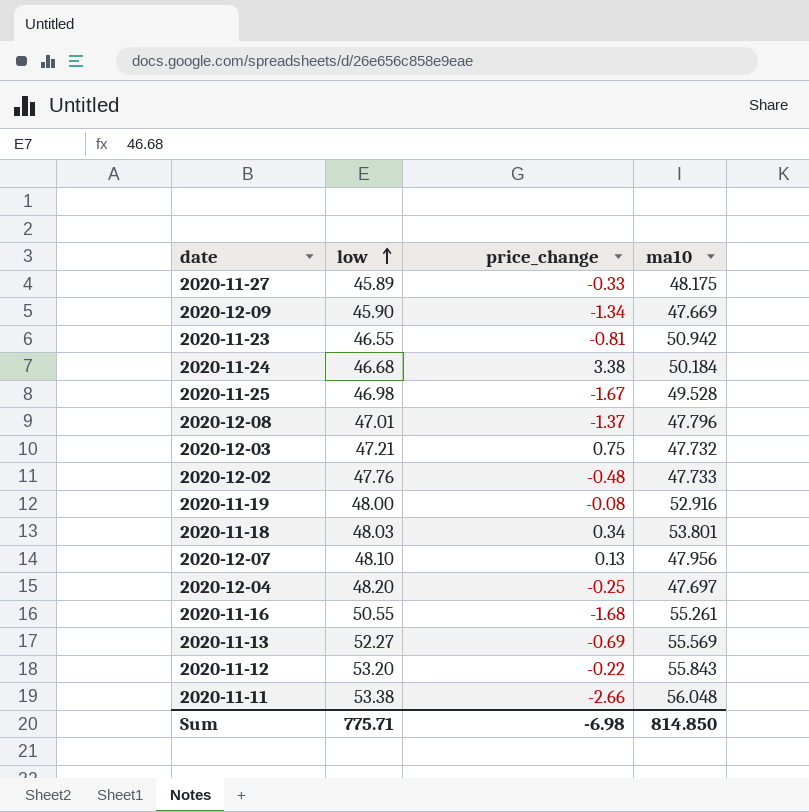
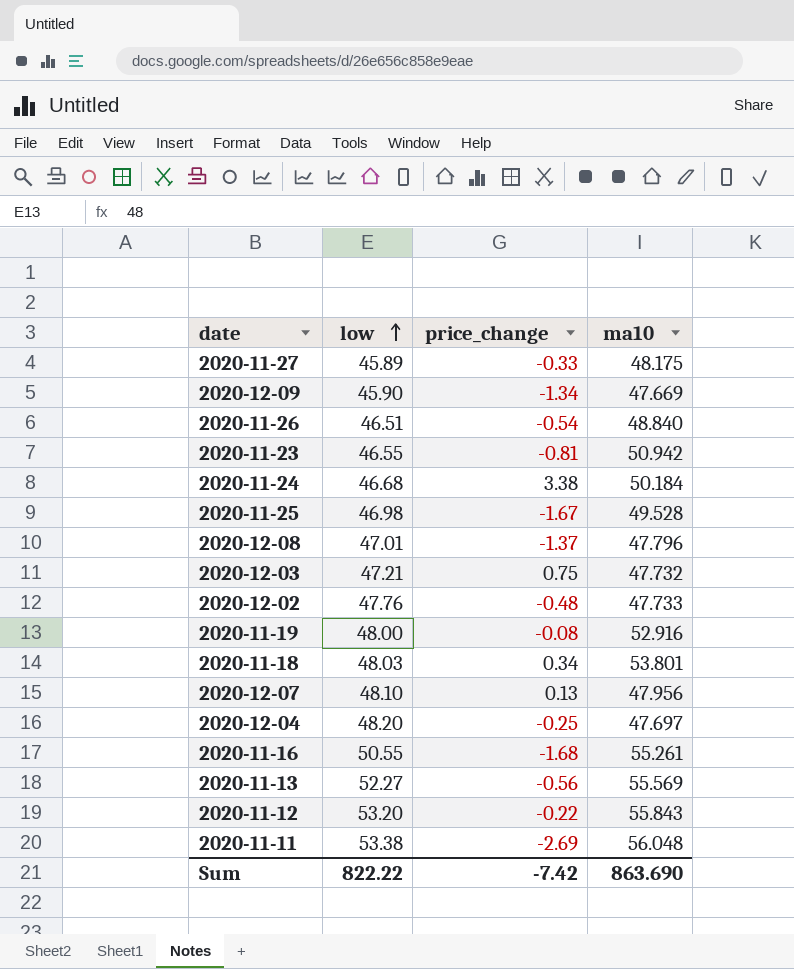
row 2020-11-26: none -> 46.51 | -0.54 | 48.840
2020-11-13 | price_change: -0.69 -> -0.56
2020-11-11 | price_change: -2.66 -> -2.69
Sum | low: 775.71 -> 822.22
Sum | price_change: -6.98 -> -7.42
Sum | ma10: 814.850 -> 863.690

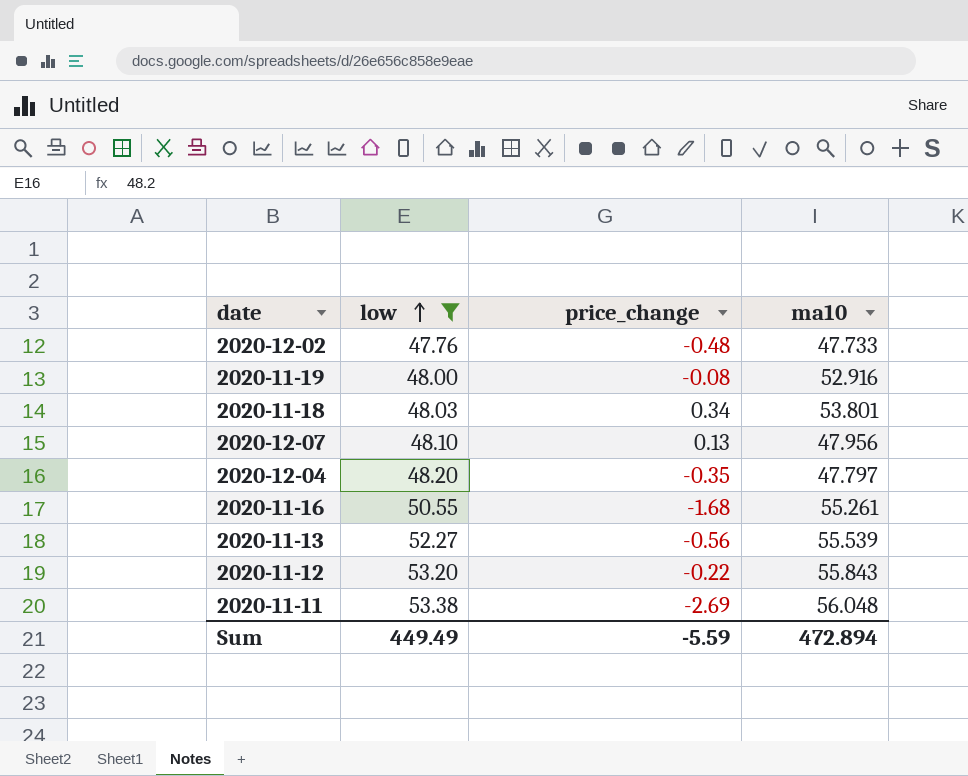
filter: none -> low >= 47.76
2020-12-04 | price_change: -0.25 -> -0.35
2020-12-04 | ma10: 47.697 -> 47.797
2020-11-13 | ma10: 55.569 -> 55.539
Sum | low: 822.22 -> 449.49
Sum | price_change: -7.42 -> -5.59
Sum | ma10: 863.690 -> 472.894

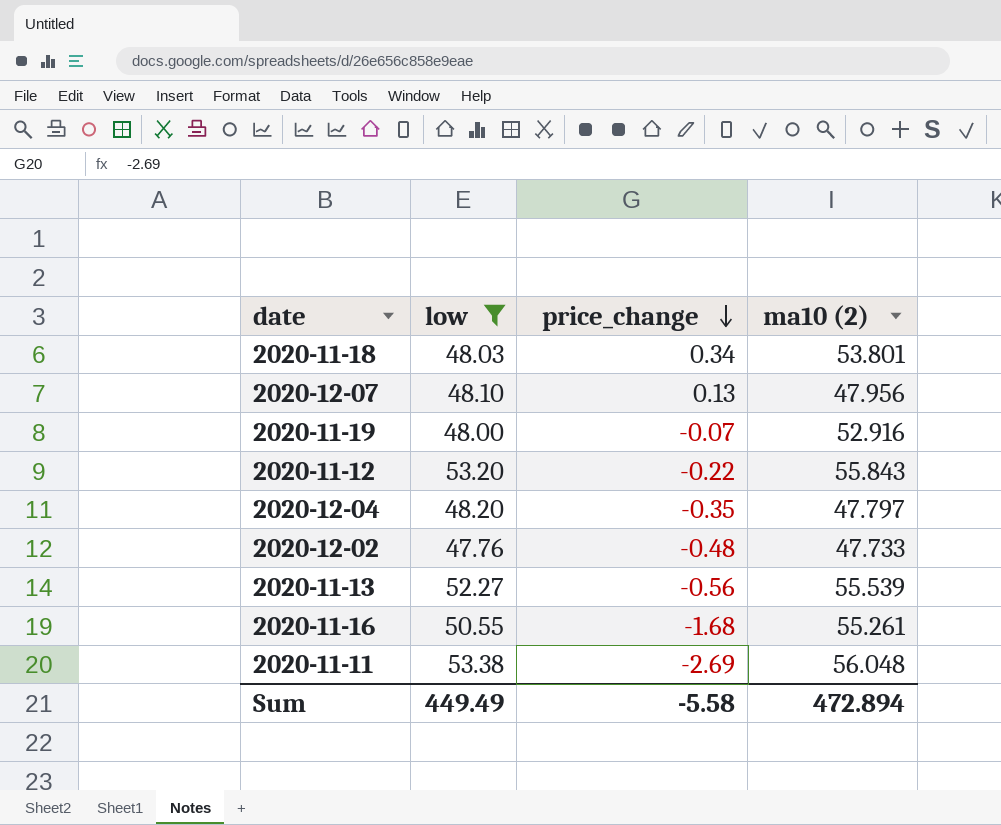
row order: low ascending -> price_change descending
column name: ma10 -> ma10 (2)
2020-11-19 | price_change: -0.08 -> -0.07
Sum | price_change: -5.59 -> -5.58

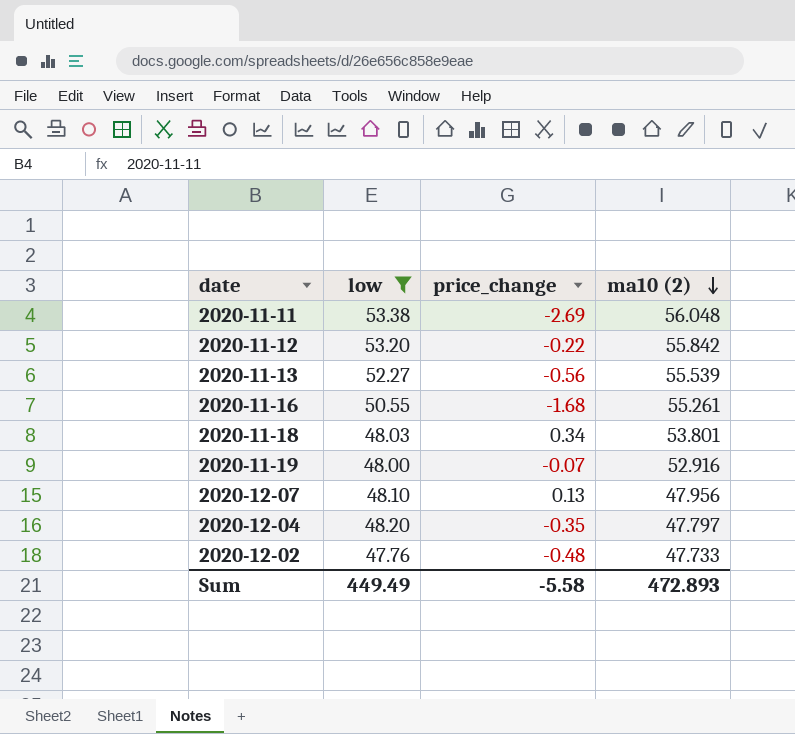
row order: price_change descending -> ma10 (2) descending
2020-11-12 | ma10 (2): 55.843 -> 55.842
Sum | ma10 (2): 472.894 -> 472.893

